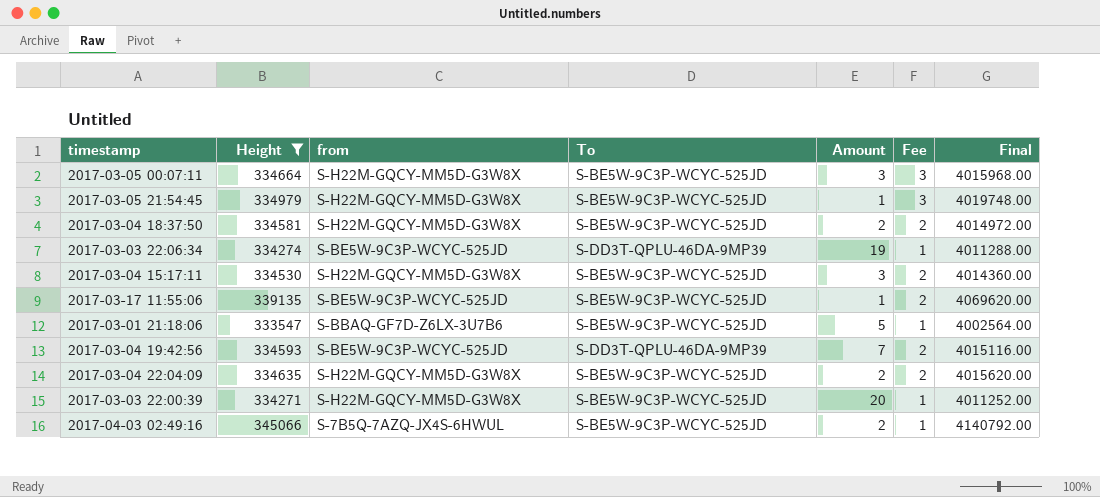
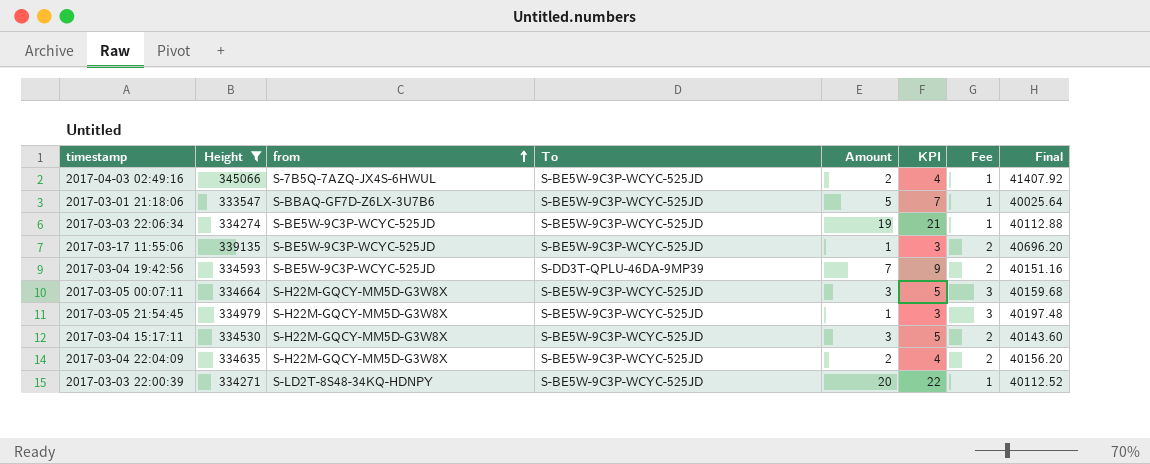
row order: none -> from ascending
column KPI | formula: none -> [Amount] + 2
column Final | formula: [Height] * 12 -> [Height] * 0.12
row 2017-03-04 18:37:50: 334581 | S-H22M-GQCY-MM5D-G3W8X | S-BE5W-9C3P-WCYC-525JD | 2 | 2 | 4014972.00 -> none
2017-03-03 22:06:34 | To: S-DD3T-QPLU-46DA-9MP39 -> S-BE5W-9C3P-WCYC-525JD
2017-03-03 22:00:39 | from: S-H22M-GQCY-MM5D-G3W8X -> S-LD2T-8S48-34KQ-HDNPY

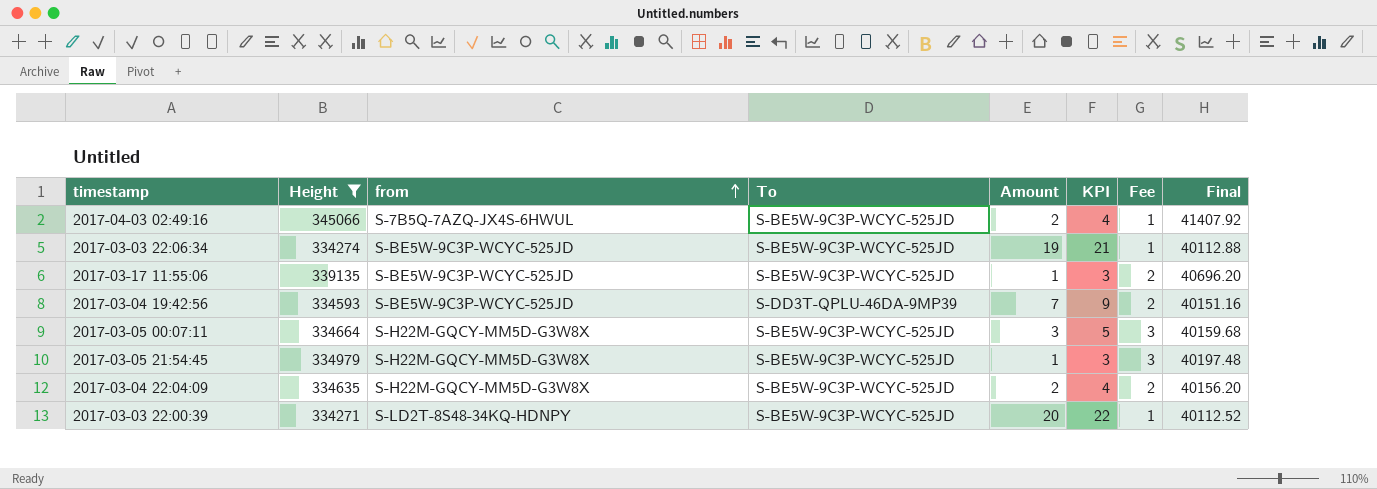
row 2017-03-01 21:18:06: 333547 | S-BBAQ-GF7D-Z6LX-3U7B6 | S-BE5W-9C3P-WCYC-525JD | 5 | 7 | 1 | 40025.64 -> none
row 2017-03-04 15:17:11: 334530 | S-H22M-GQCY-MM5D-G3W8X | S-BE5W-9C3P-WCYC-525JD | 3 | 5 | 2 | 40143.60 -> none

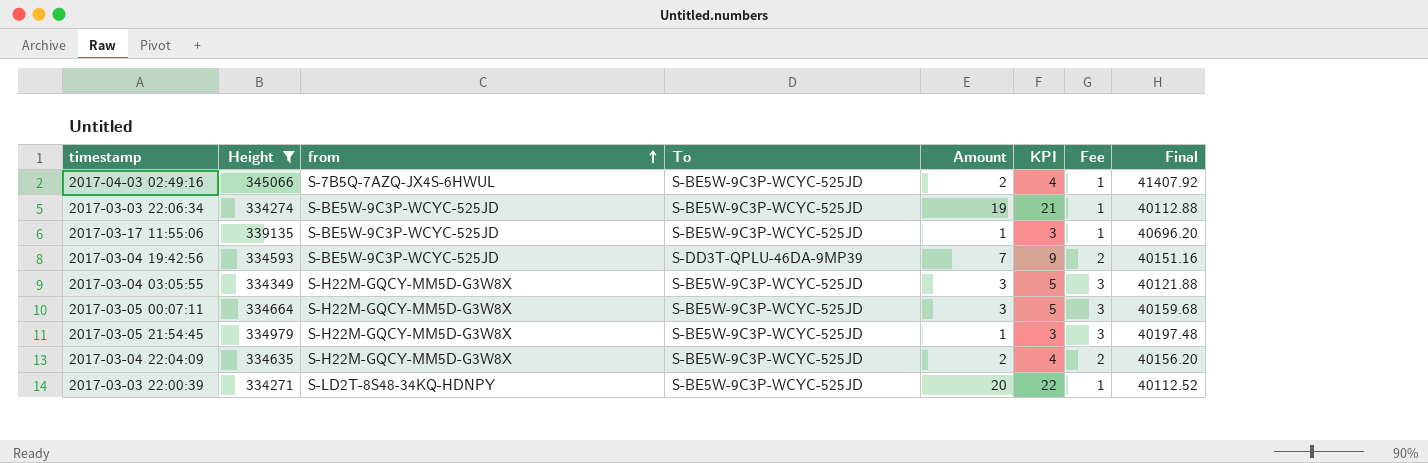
2017-03-17 11:55:06 | Fee: 2 -> 1
row 2017-03-04 03:05:55: none -> 334349 | S-H22M-GQCY-MM5D-G3W8X | S-BE5W-9C3P-WCYC-525JD | 3 | 5 | 3 | 40121.88

